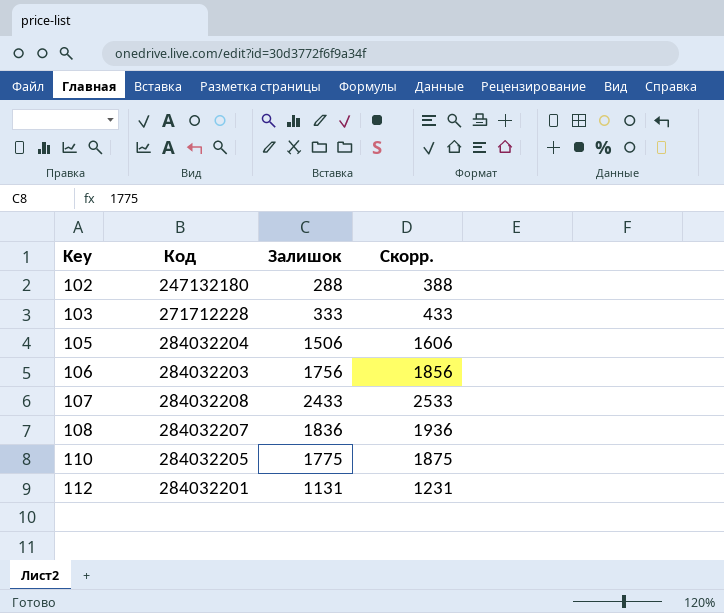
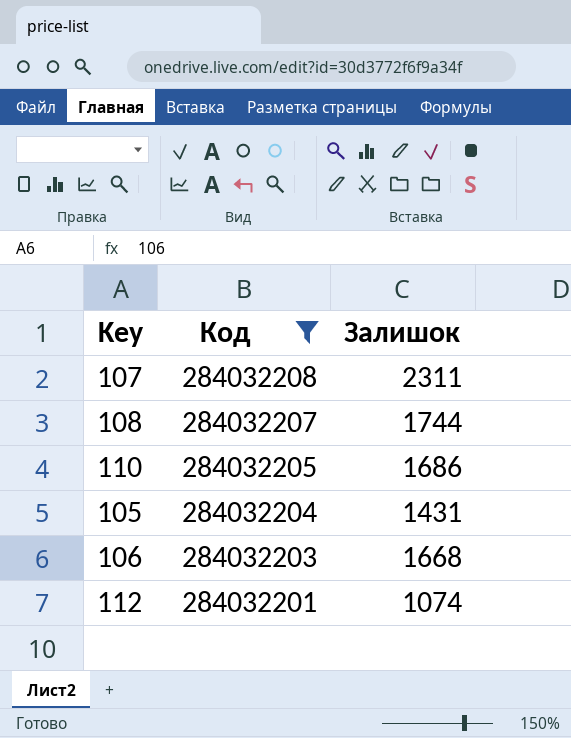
filter: none -> Код >= 284032201
row order: Key ascending -> Код descending
column Скорр. | formula: [Залишок] + 100 -> none
107 | Залишок: 2433 -> 2311
108 | Залишок: 1836 -> 1744
110 | Залишок: 1775 -> 1686
105 | Залишок: 1506 -> 1431
106 | Залишок: 1756 -> 1668
112 | Залишок: 1131 -> 1074

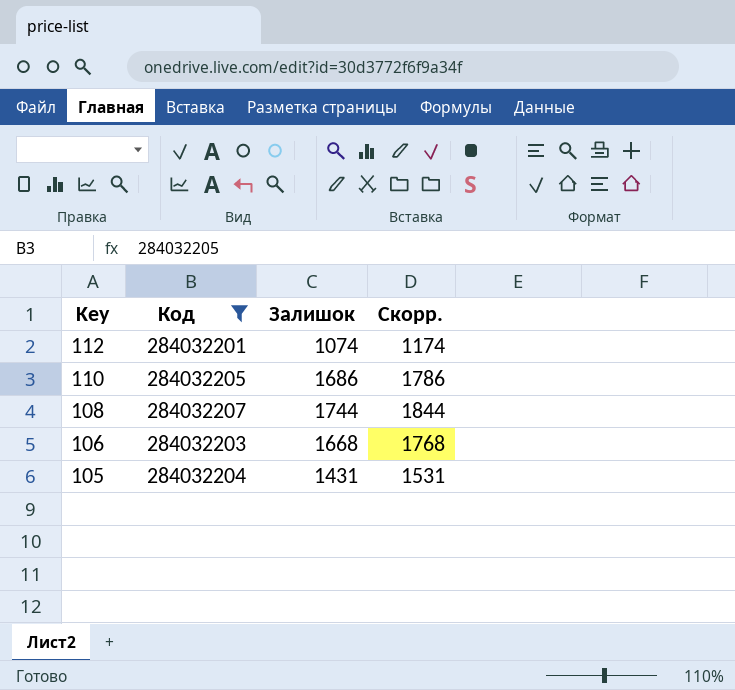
row order: Код descending -> Key descending
column Скорр. | formula: none -> [Залишок] + 100
row 107: 284032208 | 2311 -> none

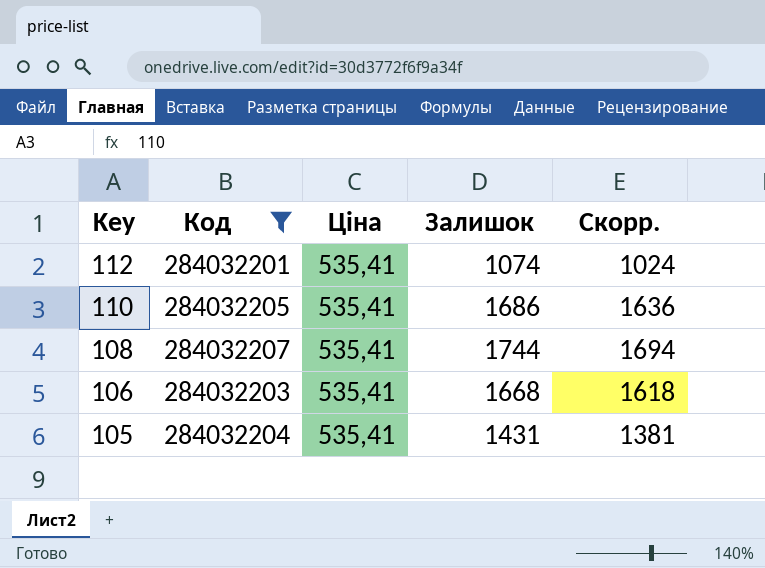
column Ціна | position: none -> 3
column Скорр. | formula: [Залишок] + 100 -> [Залишок] - 50

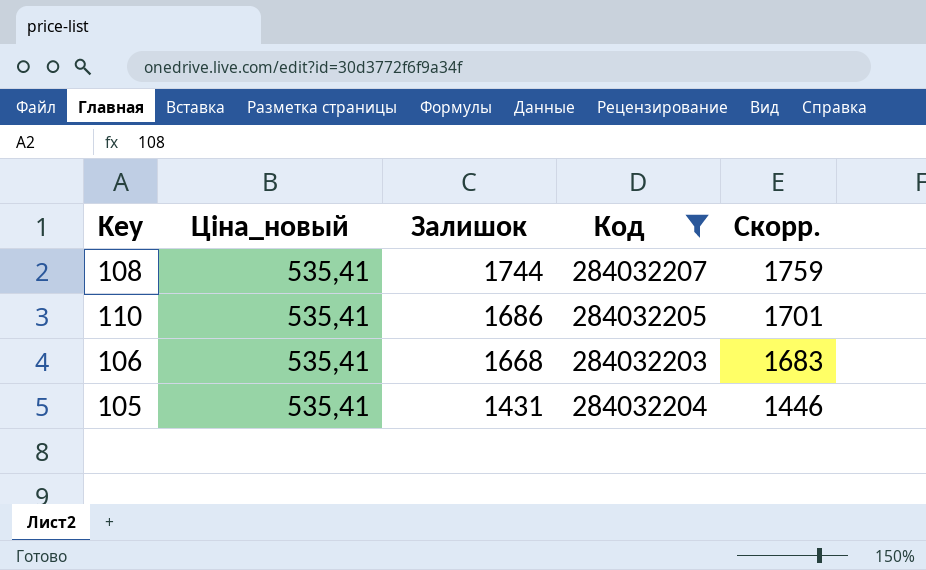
row order: Key descending -> Залишок descending
column name: Ціна -> Ціна_новый
column Код | position: 2 -> 4
column Скорр. | formula: [Залишок] - 50 -> [Залишок] + 15
row 112: 284032201 | 535,41 | 1074 | 1024 -> none

